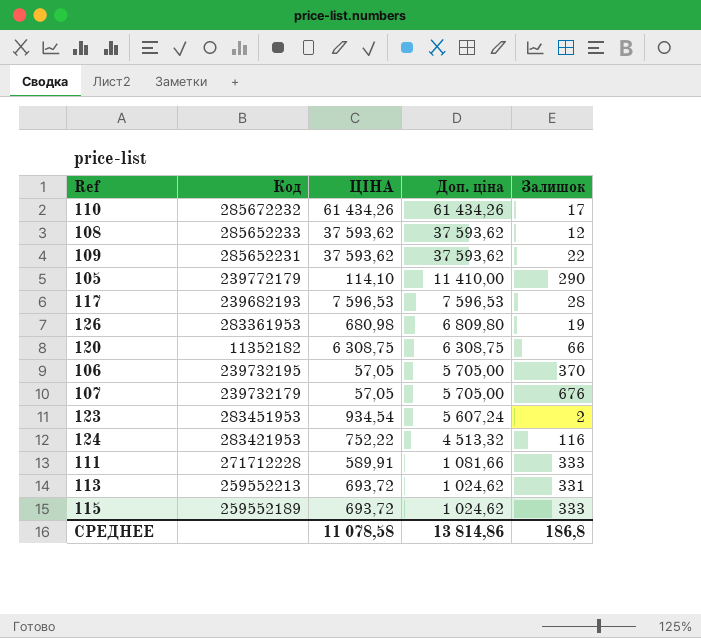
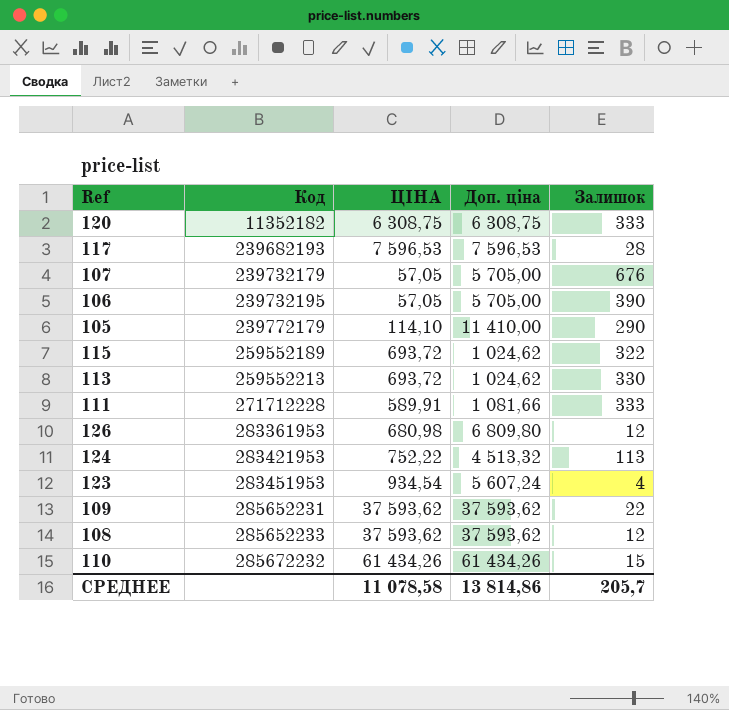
row order: Доп. ціна descending -> Код ascending
120 | Залишок: 66 -> 333
106 | Залишок: 370 -> 390
115 | Залишок: 333 -> 322
113 | Залишок: 331 -> 330
126 | Залишок: 19 -> 12
124 | Залишок: 116 -> 113
123 | Залишок: 2 -> 4
110 | Залишок: 17 -> 15
СРЕДНЕЕ | Залишок: 186,8 -> 205,7

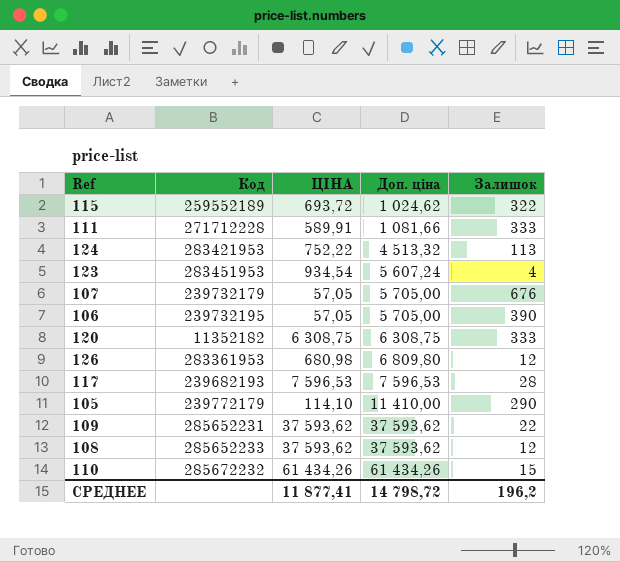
row order: Код ascending -> Доп. ціна ascending
row 113: 259552213 | 693,72 | 1 024,62 | 330 -> none
СРЕДНЕЕ | ЦІНА: 11 078,58 -> 11 877,41
СРЕДНЕЕ | Доп. ціна: 13 814,86 -> 14 798,72
СРЕДНЕЕ | Залишок: 205,7 -> 196,2

